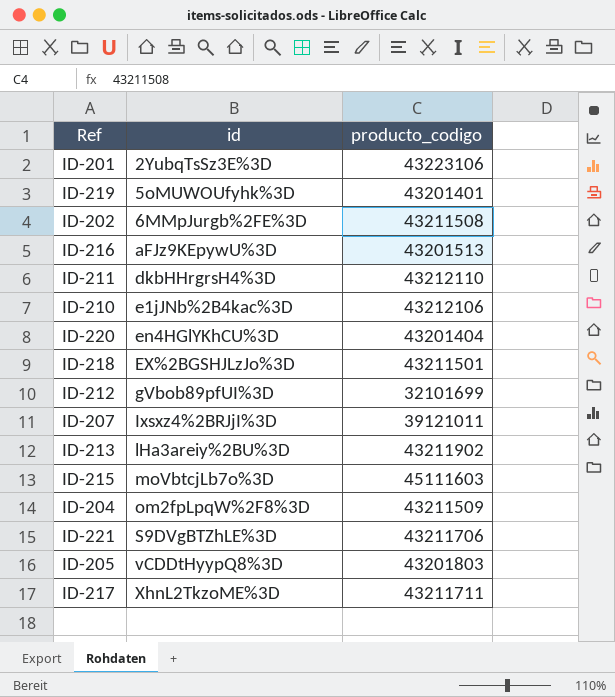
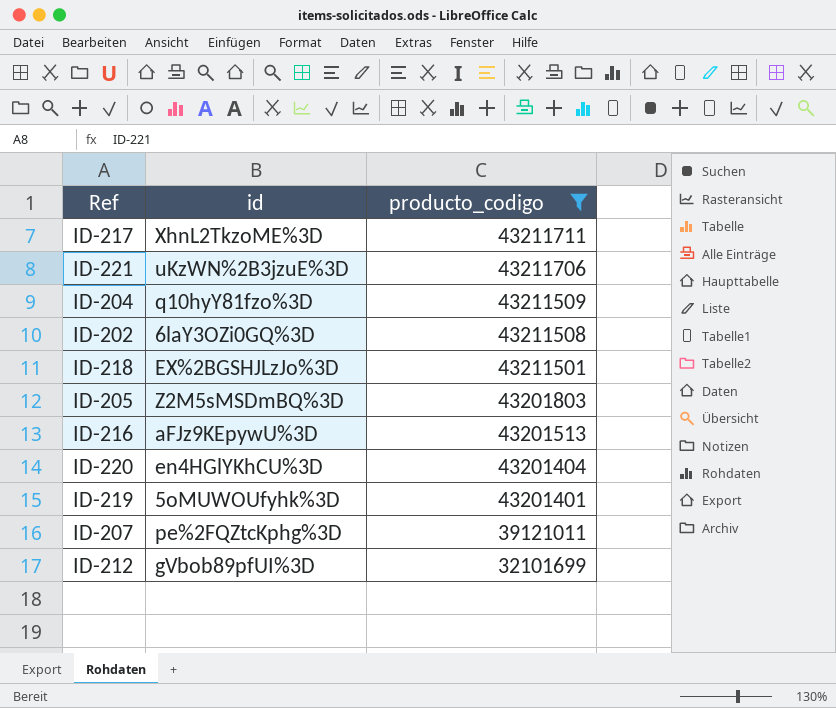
filter: none -> producto_codigo <= 43211711
row order: id ascending -> producto_codigo descending
ID-221 | id: S9DVgBTZhLE%3D -> uKzWN%2B3jzuE%3D
ID-204 | id: om2fpLpqW%2F8%3D -> q10hyY81fzo%3D
ID-202 | id: 6MMpJurgb%2FE%3D -> 6laY3OZi0GQ%3D
ID-205 | id: vCDDtHyypQ8%3D -> Z2M5sMSDmBQ%3D
ID-207 | id: Ixsxz4%2BRJjI%3D -> pe%2FQZtcKphg%3D

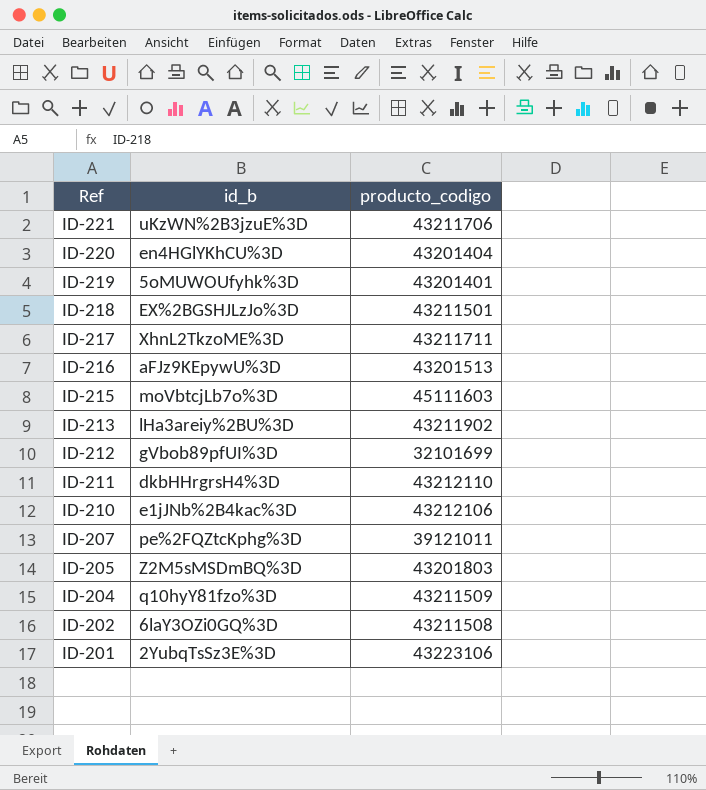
filter: producto_codigo <= 43211711 -> none
row order: producto_codigo descending -> Ref descending
column name: id -> id_b

